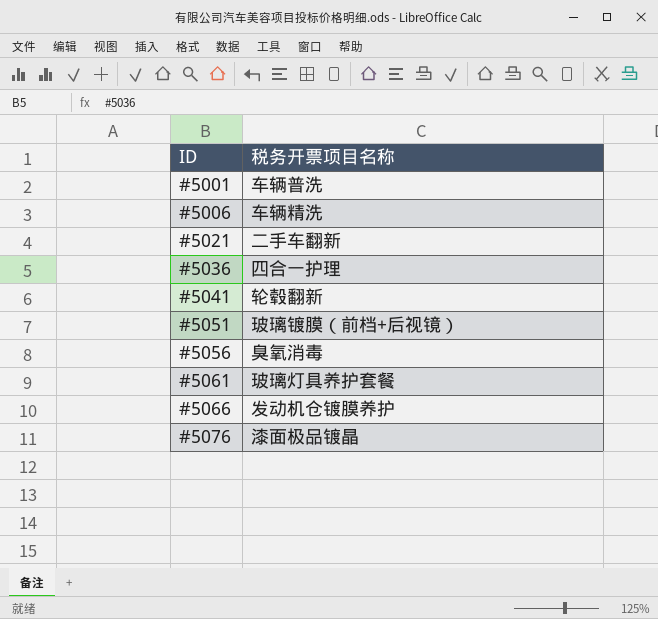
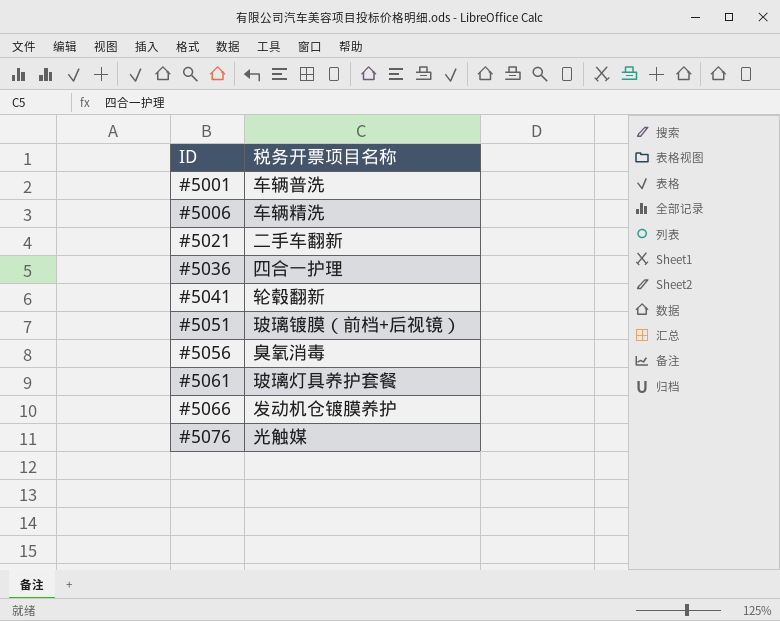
#5076 | 税务开票项目名称: 漆面极品镀晶 -> 光触媒

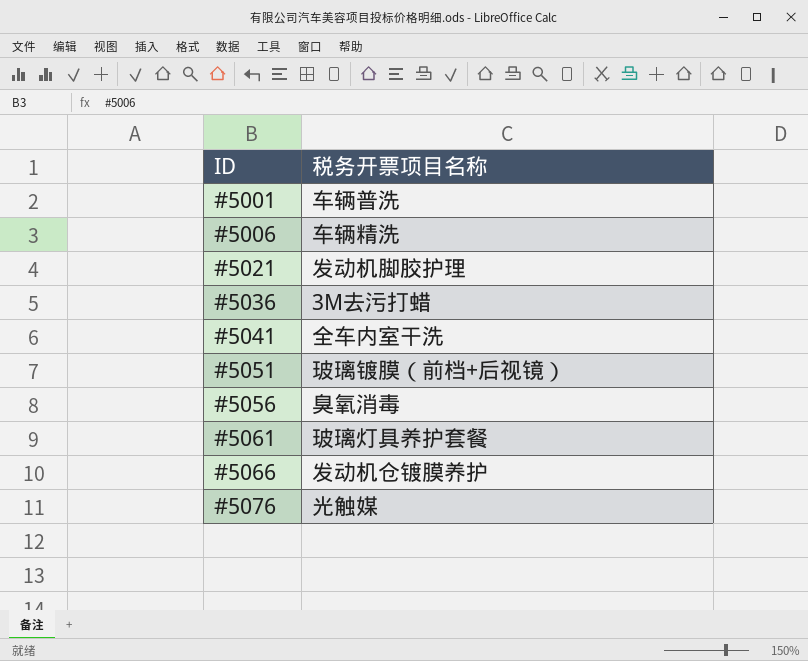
#5021 | 税务开票项目名称: 二手车翻新 -> 发动机脚胶护理
#5036 | 税务开票项目名称: 四合一护理 -> 3M去污打蜡
#5041 | 税务开票项目名称: 轮毂翻新 -> 全车内室干洗

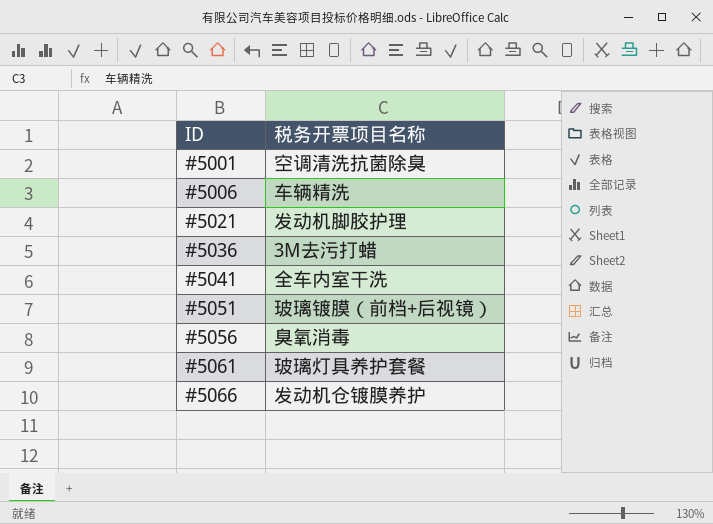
row #5076: 光触媒 -> none
#5001 | 税务开票项目名称: 车辆普洗 -> 空调清洗抗菌除臭

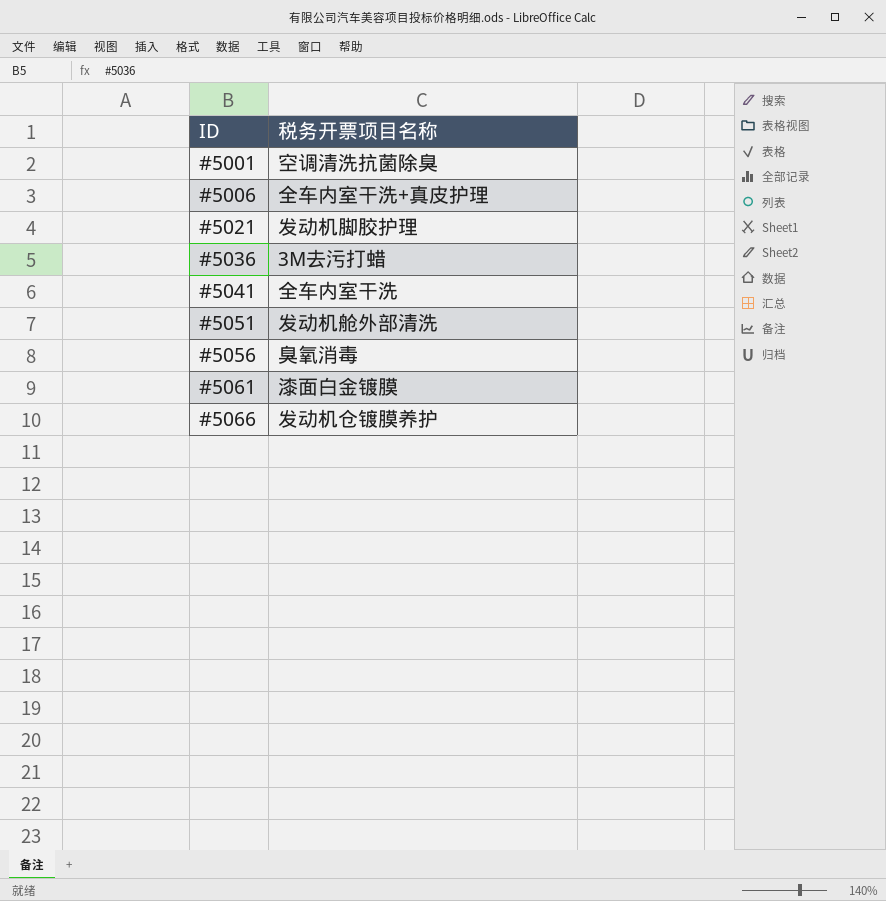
#5006 | 税务开票项目名称: 车辆精洗 -> 全车内室干洗+真皮护理
#5051 | 税务开票项目名称: 玻璃镀膜（前档+后视镜） -> 发动机舱外部清洗
#5061 | 税务开票项目名称: 玻璃灯具养护套餐 -> 漆面白金镀膜

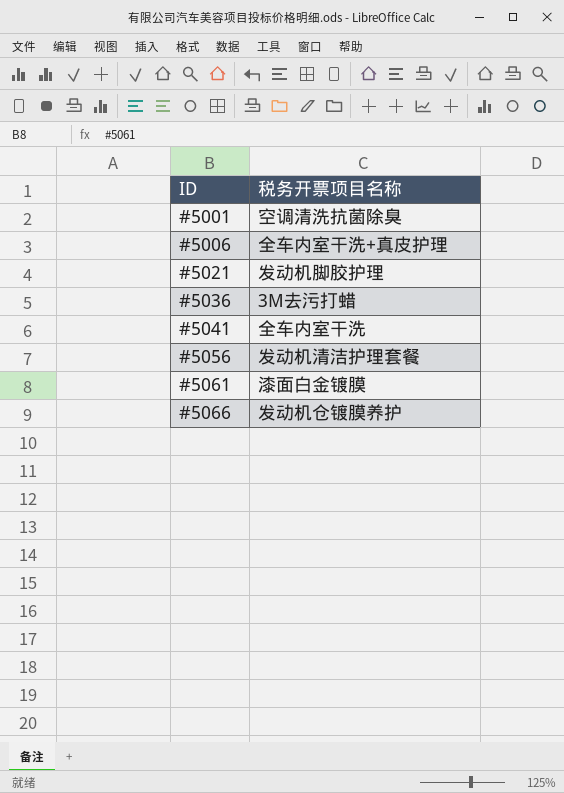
row #5051: 发动机舱外部清洗 -> none
#5056 | 税务开票项目名称: 臭氧消毒 -> 发动机清洁护理套餐

